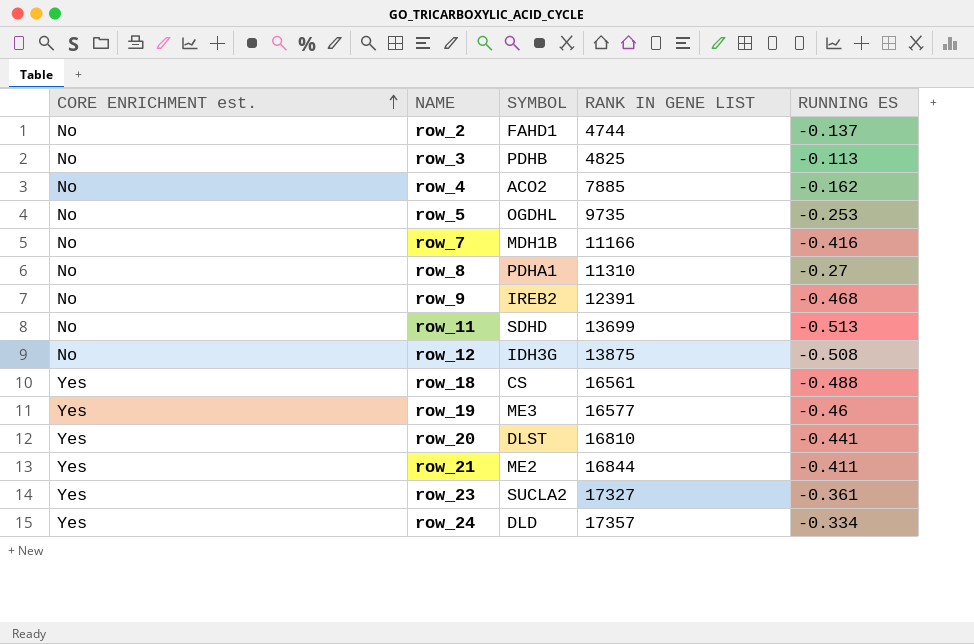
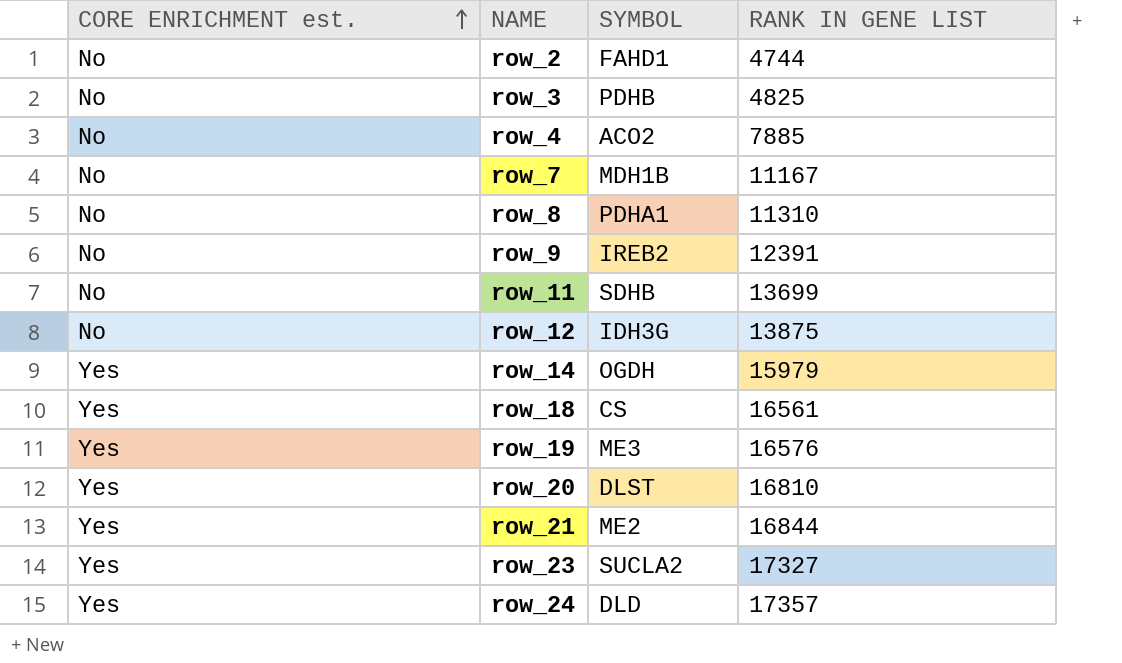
column RUNNING ES | position: 5 -> none
row row_5: No | OGDHL | 9735 | -0.253 -> none
row_7 | RANK IN GENE LIST: 11166 -> 11167
row_11 | SYMBOL: SDHD -> SDHB
row row_14: none -> Yes | OGDH | 15979
row_19 | RANK IN GENE LIST: 16577 -> 16576

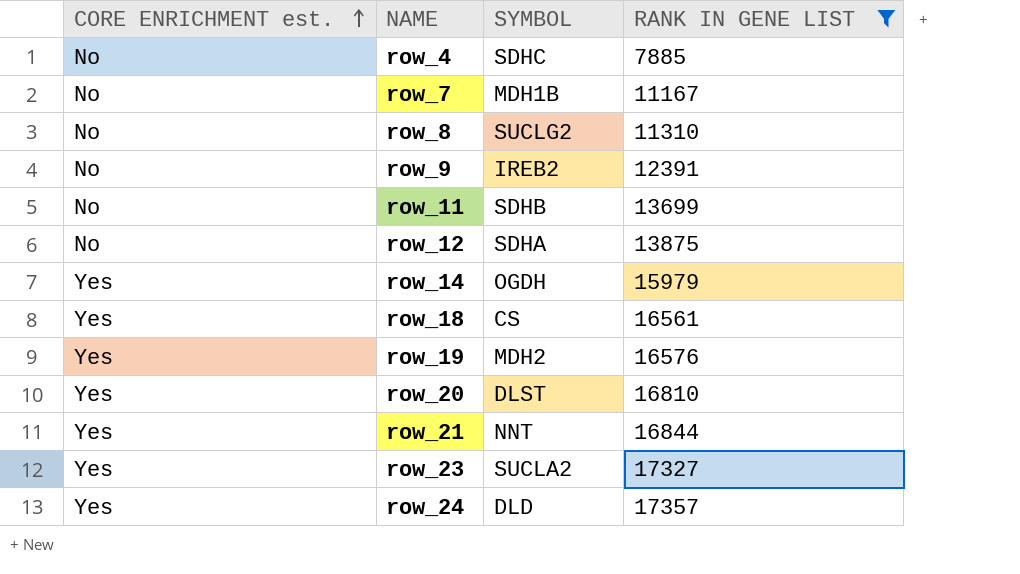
filter: none -> RANK IN GENE LIST >= 7885
row_4 | SYMBOL: ACO2 -> SDHC
row_8 | SYMBOL: PDHA1 -> SUCLG2
row_12 | SYMBOL: IDH3G -> SDHA
row_19 | SYMBOL: ME3 -> MDH2
row_21 | SYMBOL: ME2 -> NNT

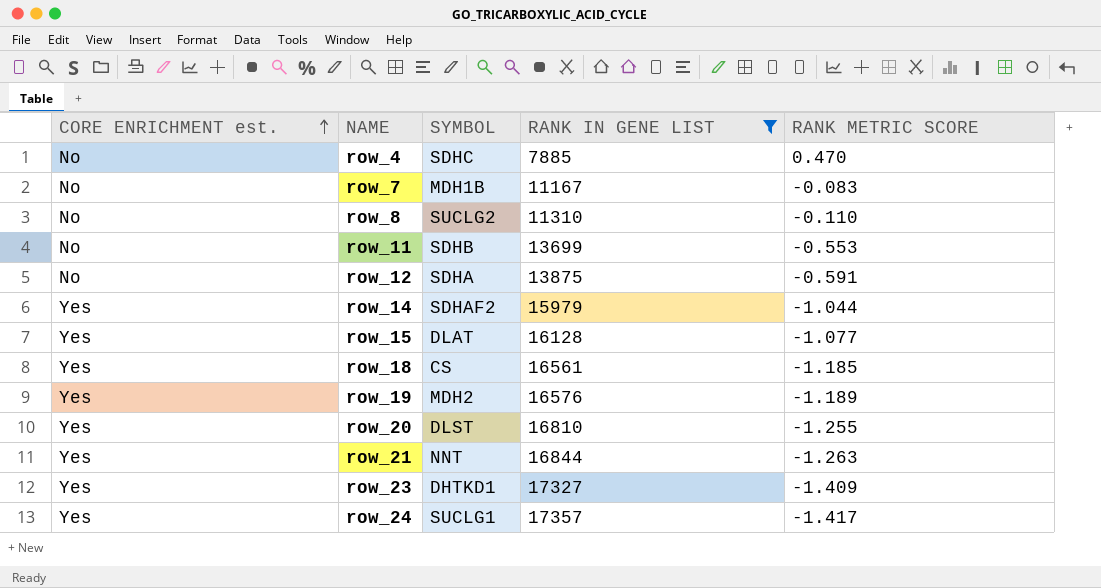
column RANK METRIC SCORE | position: none -> 5
row row_9: No | IREB2 | 12391 -> none
row_14 | SYMBOL: OGDH -> SDHAF2
row row_15: none -> Yes | DLAT | 16128 | -1.077
row_23 | SYMBOL: SUCLA2 -> DHTKD1
row_24 | SYMBOL: DLD -> SUCLG1

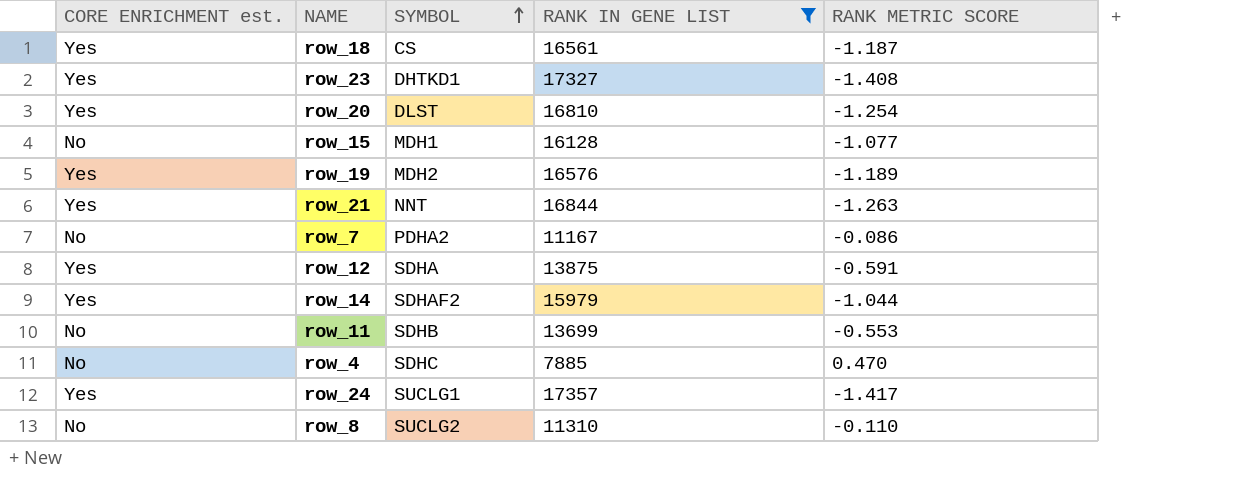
row order: CORE ENRICHMENT est. ascending -> SYMBOL ascending
row_18 | RANK METRIC SCORE: -1.185 -> -1.187
row_23 | RANK METRIC SCORE: -1.409 -> -1.408
row_20 | RANK METRIC SCORE: -1.255 -> -1.254
row_15 | CORE ENRICHMENT est.: Yes -> No
row_15 | SYMBOL: DLAT -> MDH1
row_7 | SYMBOL: MDH1B -> PDHA2
row_7 | RANK METRIC SCORE: -0.083 -> -0.086
row_12 | CORE ENRICHMENT est.: No -> Yes

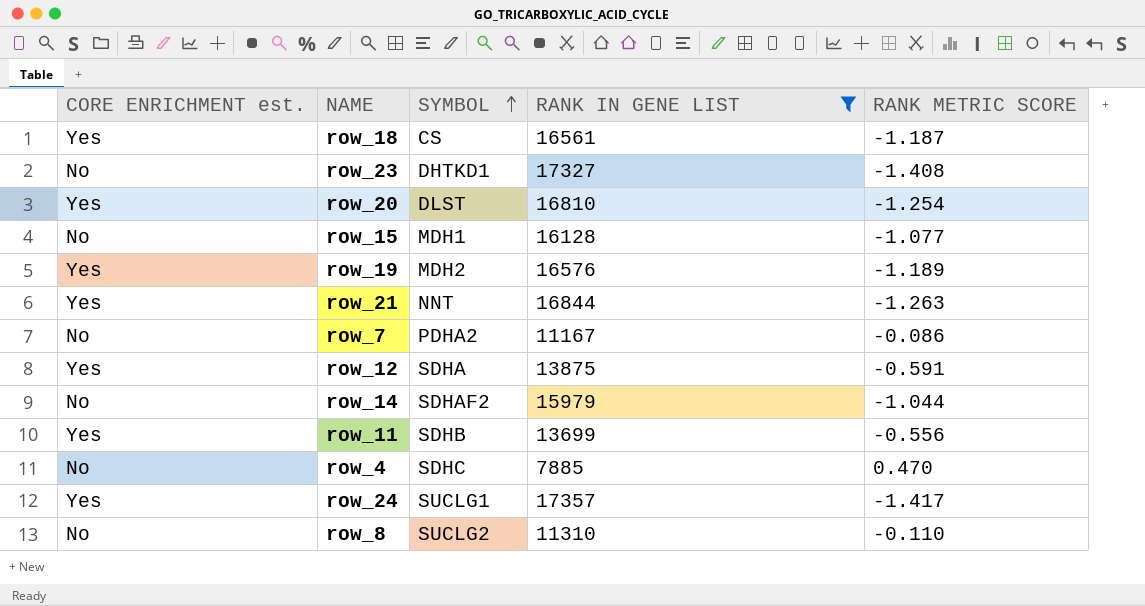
row_23 | CORE ENRICHMENT est.: Yes -> No
row_14 | CORE ENRICHMENT est.: Yes -> No
row_11 | CORE ENRICHMENT est.: No -> Yes
row_11 | RANK METRIC SCORE: -0.553 -> -0.556

